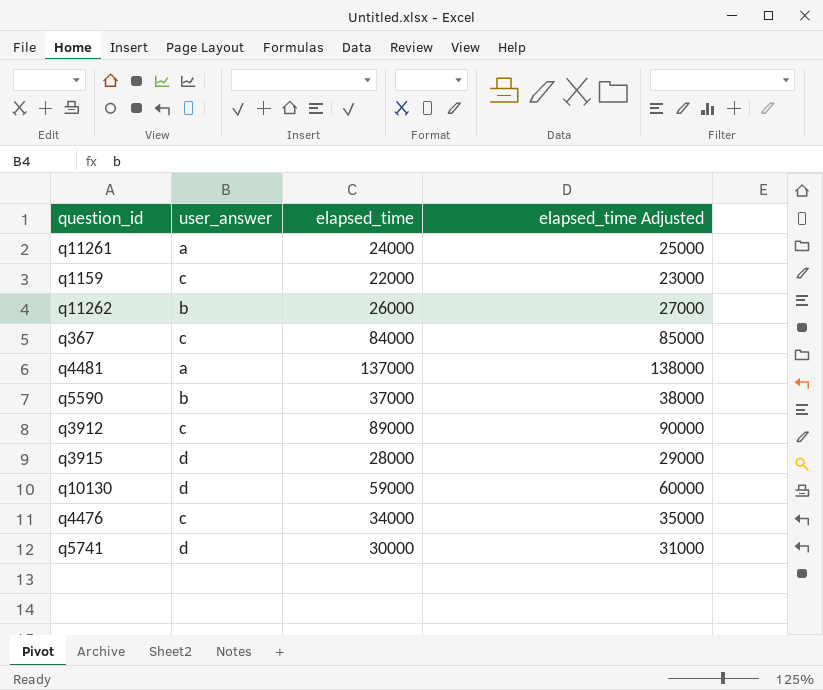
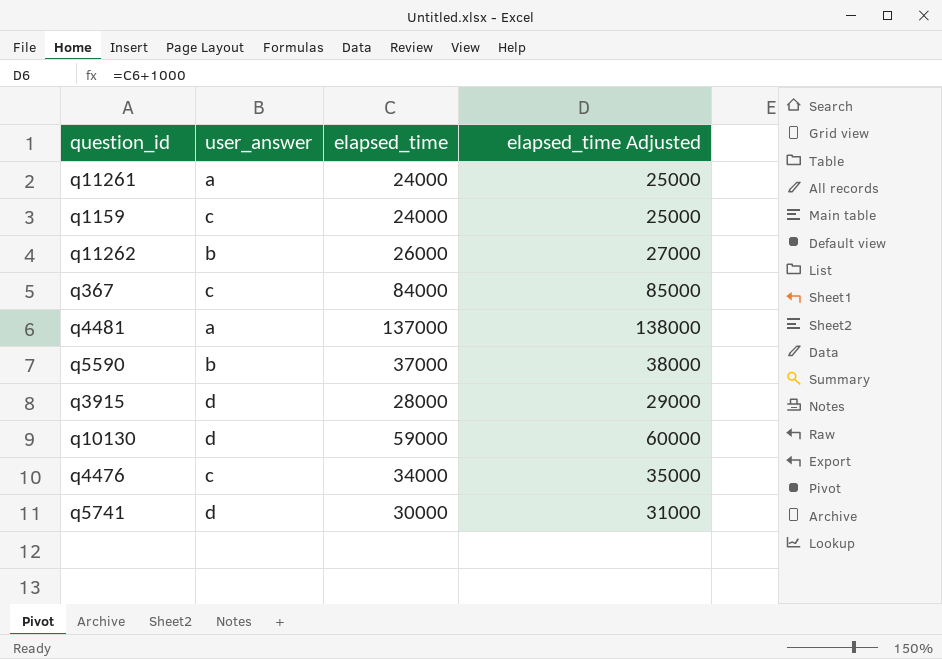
row q3912: c | 89000 | 90000 -> none
q1159 | elapsed_time: 22000 -> 24000
q1159 | elapsed_time Adjusted: 23000 -> 25000

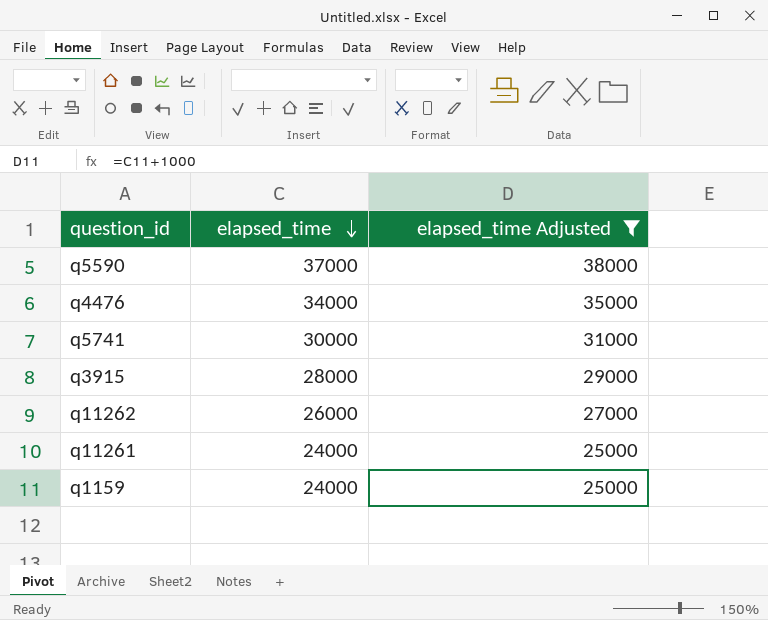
filter: none -> elapsed_time Adjusted <= 38000
row order: none -> elapsed_time descending
column user_answer | position: 2 -> none

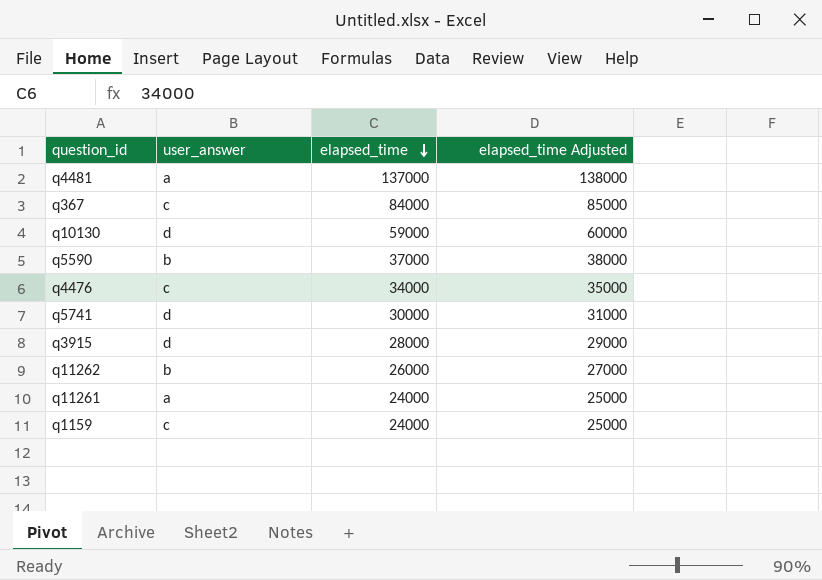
filter: elapsed_time Adjusted <= 38000 -> none
column user_answer | position: none -> 2

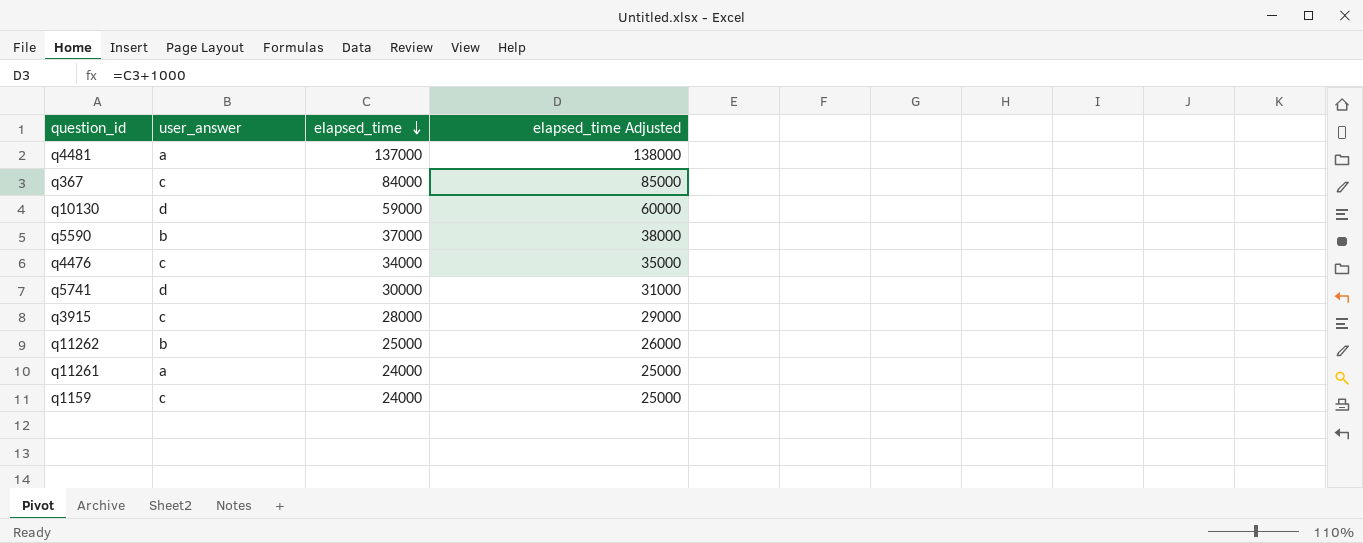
q3915 | user_answer: d -> c
q11262 | elapsed_time: 26000 -> 25000
q11262 | elapsed_time Adjusted: 27000 -> 26000

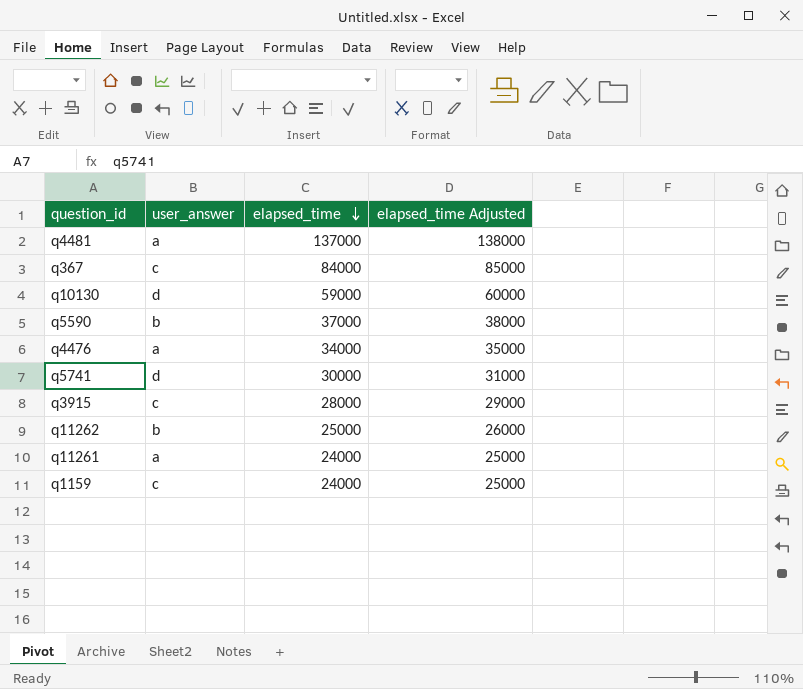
q4476 | user_answer: c -> a

